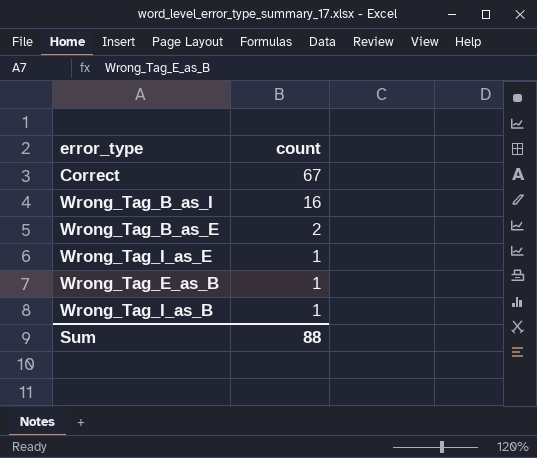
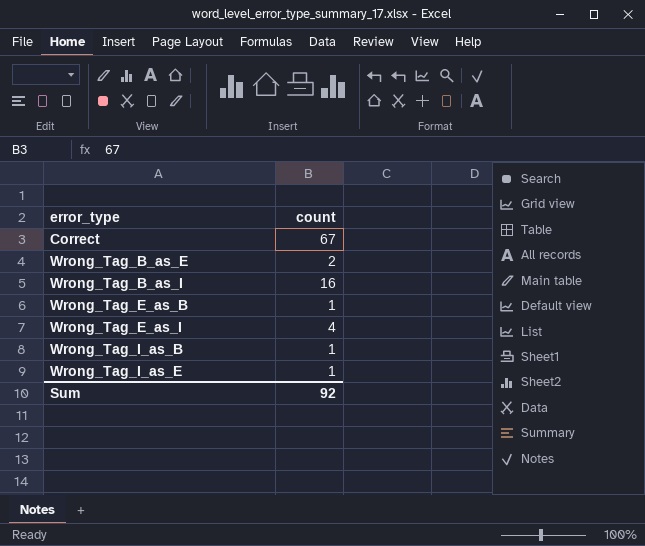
row order: count descending -> error_type ascending
row Wrong_Tag_E_as_I: none -> 4
Sum | count: 88 -> 92

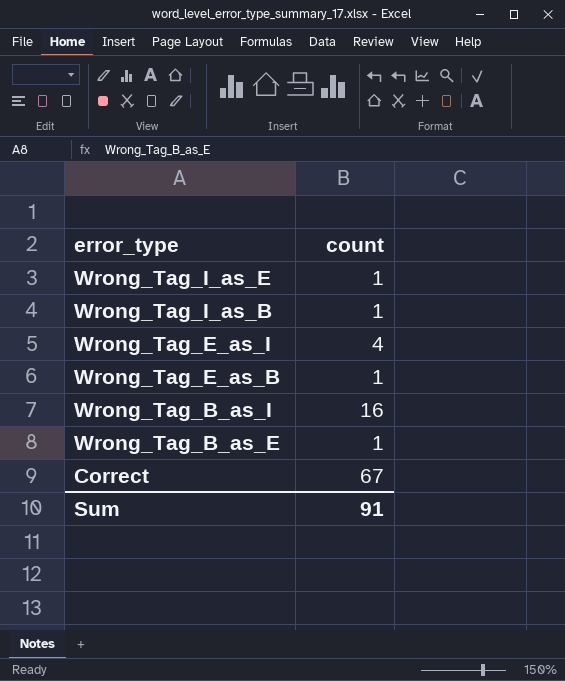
row order: error_type ascending -> error_type descending
Wrong_Tag_B_as_E | count: 2 -> 1
Sum | count: 92 -> 91

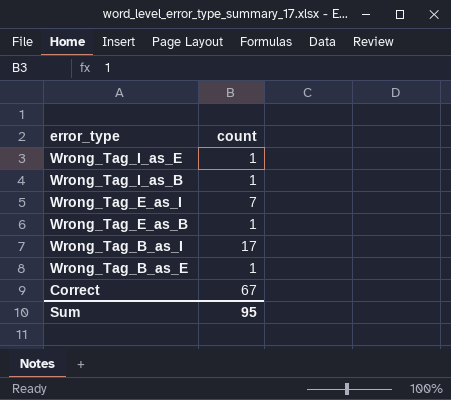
Wrong_Tag_E_as_I | count: 4 -> 7
Wrong_Tag_B_as_I | count: 16 -> 17
Sum | count: 91 -> 95

